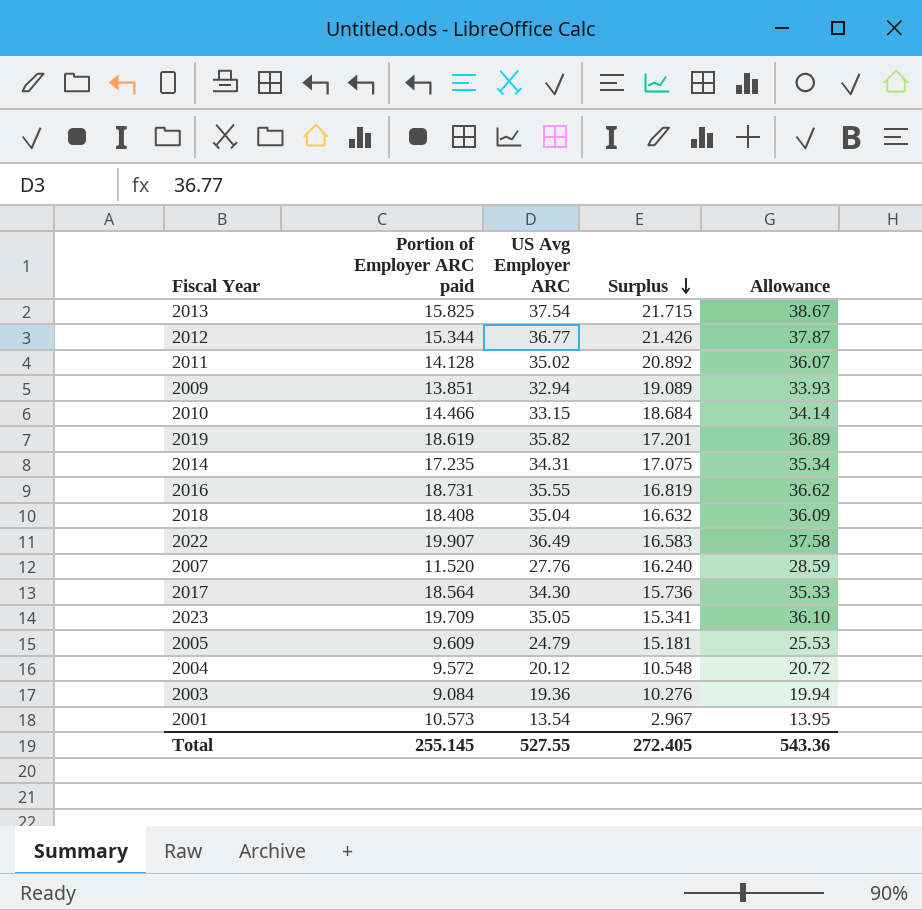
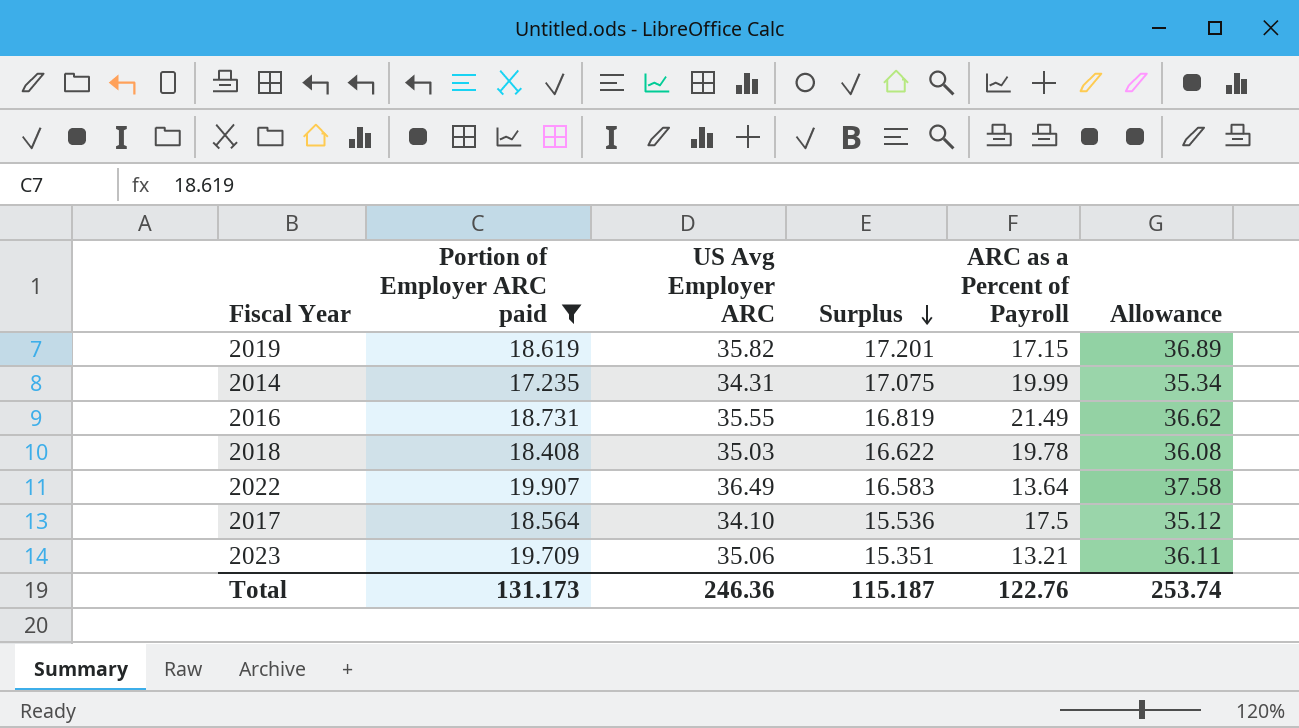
filter: none -> Portion of Employer ARC paid >= 17.235
column ARC as a Percent of Payroll | position: none -> 5
2018 | US Avg Employer ARC: 35.04 -> 35.03
2018 | Surplus: 16.632 -> 16.622
2018 | Allowance: 36.09 -> 36.08
2017 | US Avg Employer ARC: 34.30 -> 34.10
2017 | Surplus: 15.736 -> 15.536
2017 | Allowance: 35.33 -> 35.12
2023 | US Avg Employer ARC: 35.05 -> 35.06
2023 | Surplus: 15.341 -> 15.351
2023 | Allowance: 36.10 -> 36.11
Total | Portion of Employer ARC paid: 255.145 -> 131.173
Total | US Avg Employer ARC: 527.55 -> 246.36
Total | Surplus: 272.405 -> 115.187
Total | Allowance: 543.36 -> 253.74

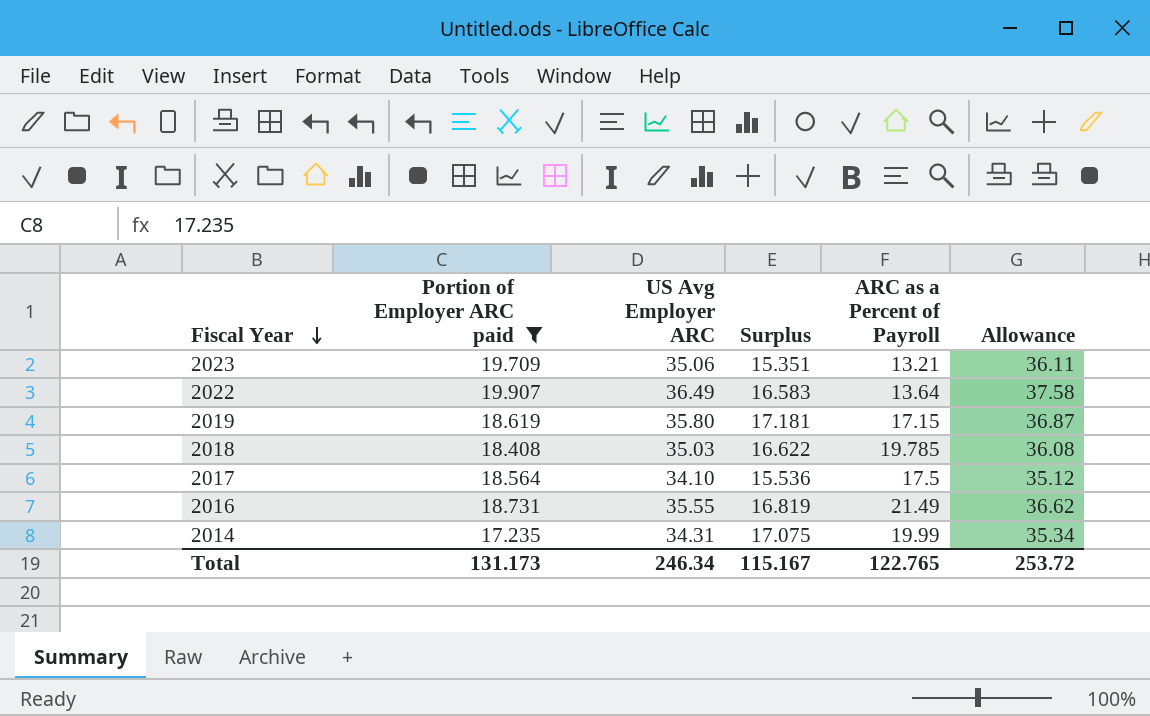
row order: Surplus descending -> Fiscal Year descending
2019 | US Avg Employer ARC: 35.82 -> 35.80
2019 | Surplus: 17.201 -> 17.181
2019 | Allowance: 36.89 -> 36.87
2018 | ARC as a Percent of Payroll: 19.78 -> 19.785
Total | US Avg Employer ARC: 246.36 -> 246.34
Total | Surplus: 115.187 -> 115.167
Total | ARC as a Percent of Payroll: 122.76 -> 122.765
Total | Allowance: 253.74 -> 253.72

